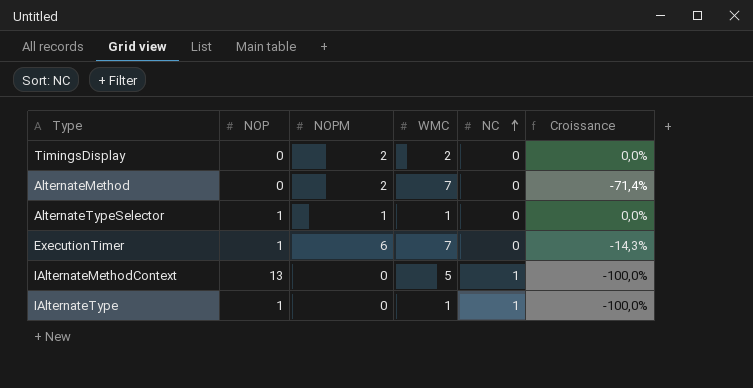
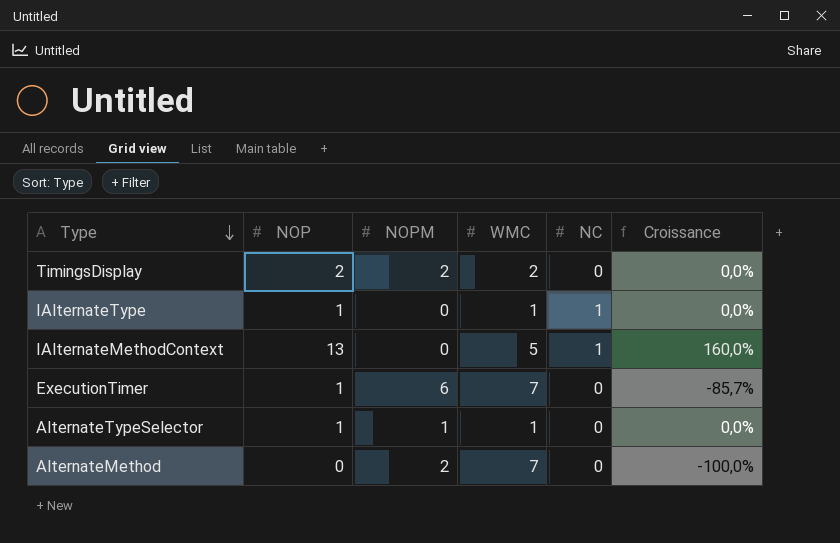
row order: NC ascending -> Type descending
column Croissance | formula: ([NOPM] - [WMC]) / [WMC] -> ([NOP] - [WMC]) / [WMC]
TimingsDisplay | NOP: 0 -> 2

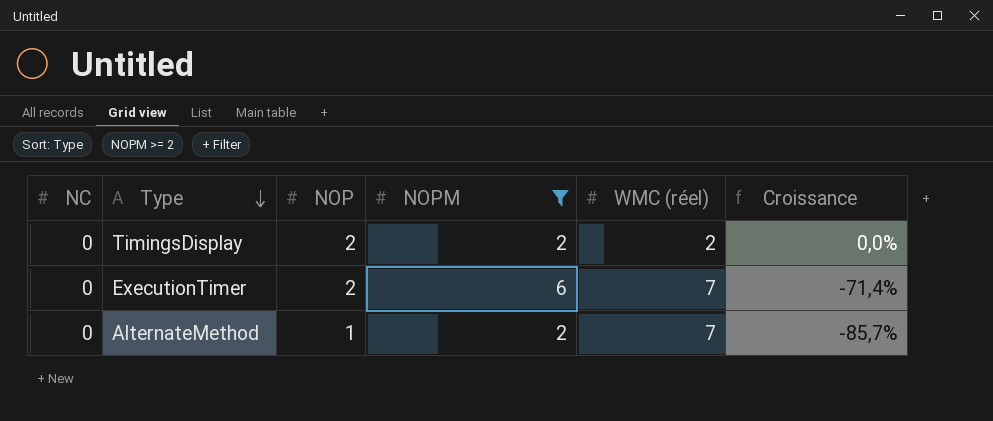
filter: none -> NOPM >= 2
column NC | position: 5 -> 1
column name: WMC -> WMC (réel)
ExecutionTimer | NOP: 1 -> 2
ExecutionTimer | Croissance: -85,7% -> -71,4%
AlternateMethod | NOP: 0 -> 1
AlternateMethod | Croissance: -100,0% -> -85,7%

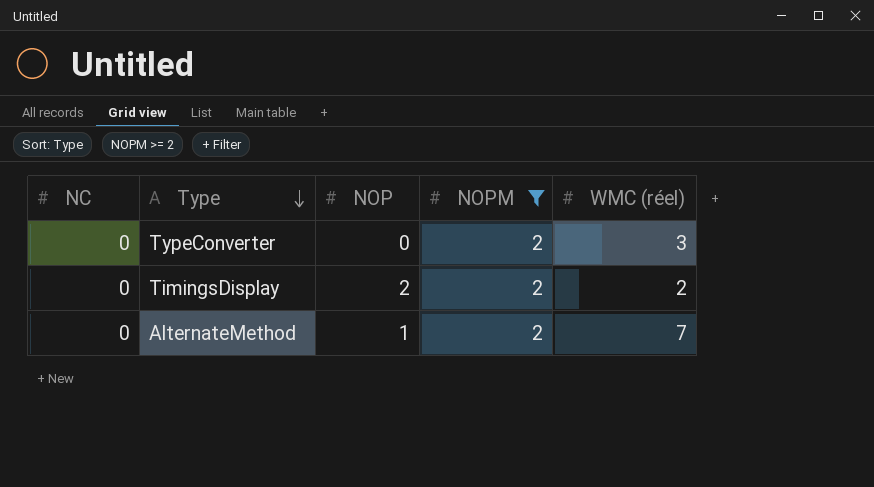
column Croissance | formula: ([NOP] - [WMC (réel)]) / [WMC (réel)] -> none
row ExecutionTimer: 0 | 2 | 6 | 7 | -71,4% -> none
row TypeConverter: none -> 0 | 0 | 2 | 3

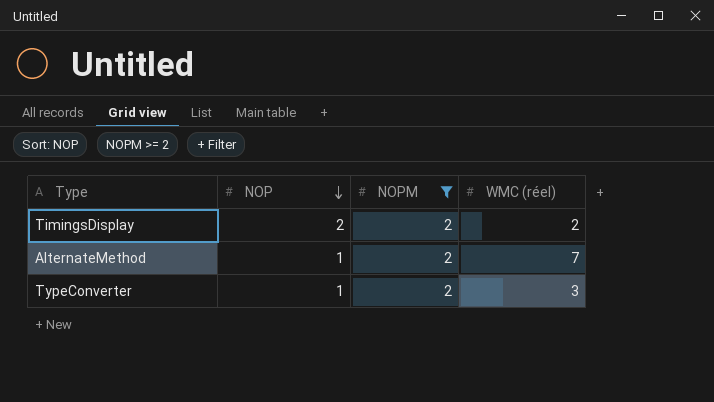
row order: Type descending -> NOP descending
column NC | position: 1 -> none
TypeConverter | NOP: 0 -> 1

